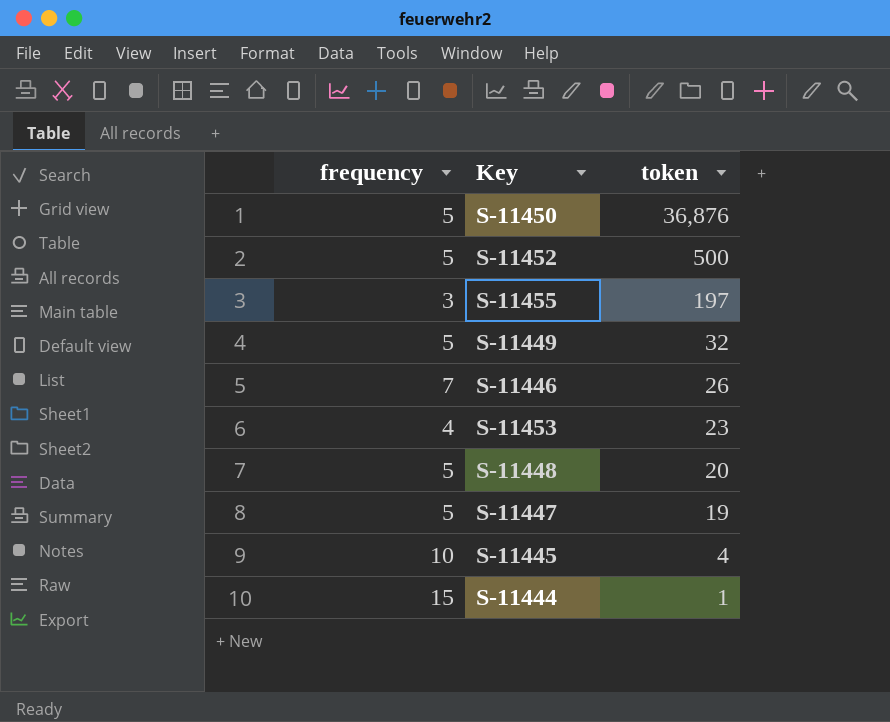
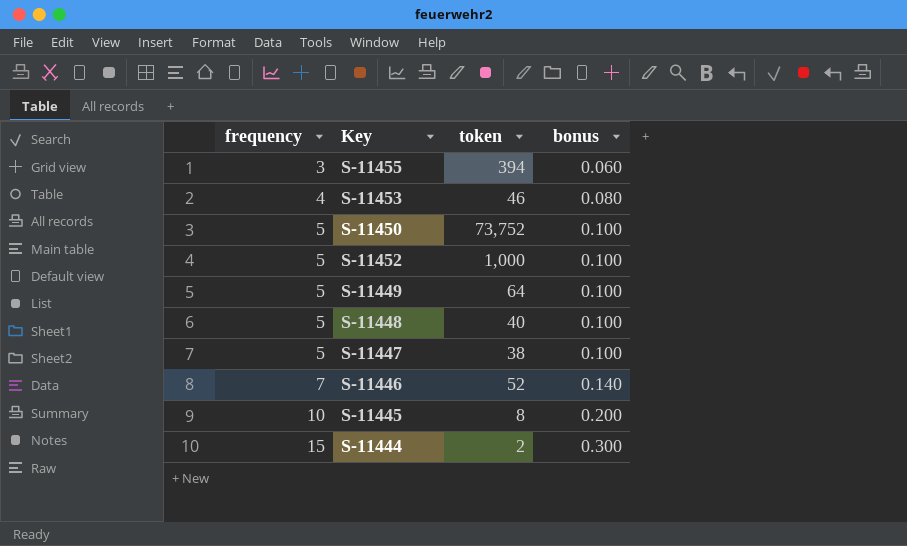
row order: token descending -> frequency ascending
column bonus | formula: none -> [frequency] * 0.02
S-11455 | token: 197 -> 394
S-11453 | token: 23 -> 46
S-11450 | token: 36,876 -> 73,752
S-11452 | token: 500 -> 1,000
S-11449 | token: 32 -> 64
S-11448 | token: 20 -> 40
S-11447 | token: 19 -> 38
S-11446 | token: 26 -> 52
S-11445 | token: 4 -> 8
S-11444 | token: 1 -> 2

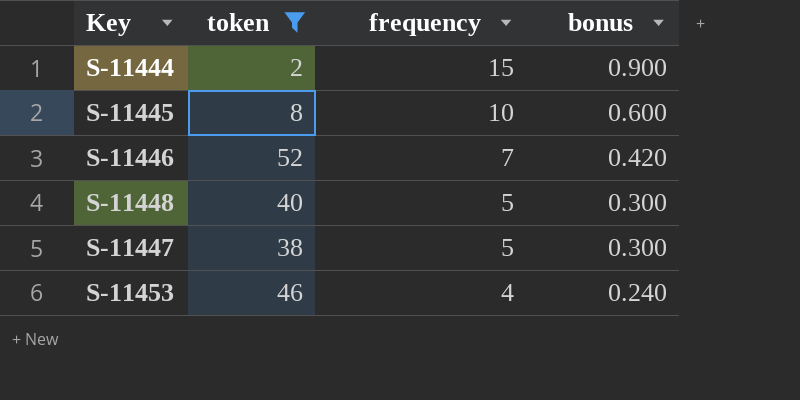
filter: none -> token <= 52
row order: frequency ascending -> frequency descending
column frequency | position: 1 -> 3
column bonus | formula: [frequency] * 0.02 -> [frequency] * 0.06

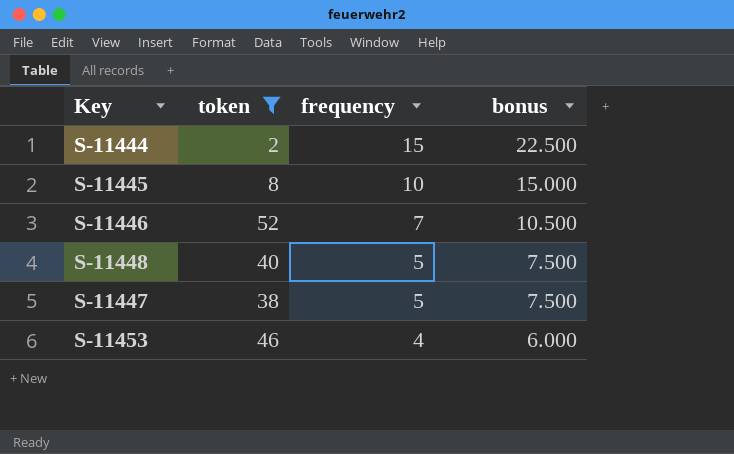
column bonus | formula: [frequency] * 0.06 -> [frequency] * 1.5

